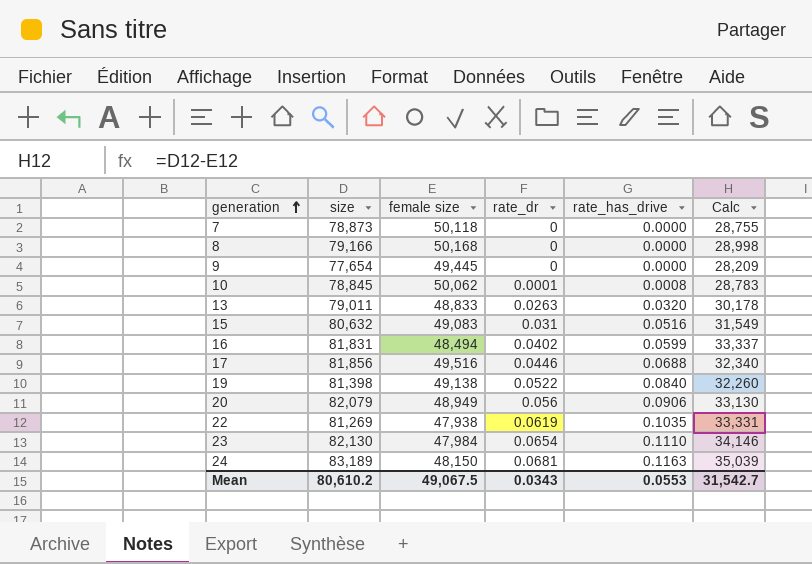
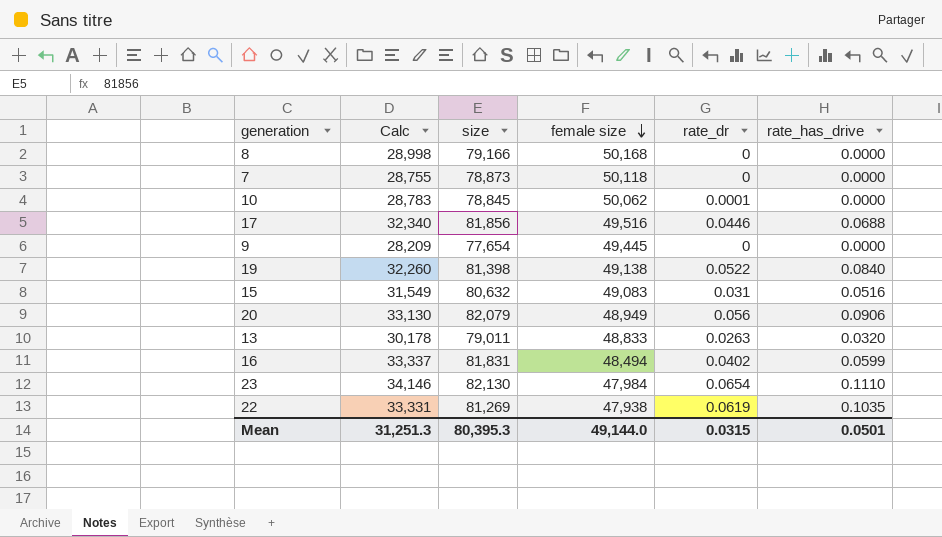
row order: generation ascending -> female size descending
column Calc | position: 6 -> 2
row 24: 83,189 | 48,150 | 0.0681 | 0.1163 | 35,039 -> none
10 | rate_has_drive: 0.0008 -> 0.0000
Mean | Calc: 31,542.7 -> 31,251.3
Mean | size: 80,610.2 -> 80,395.3
Mean | female size: 49,067.5 -> 49,144.0
Mean | rate_dr: 0.0343 -> 0.0315
Mean | rate_has_drive: 0.0553 -> 0.0501

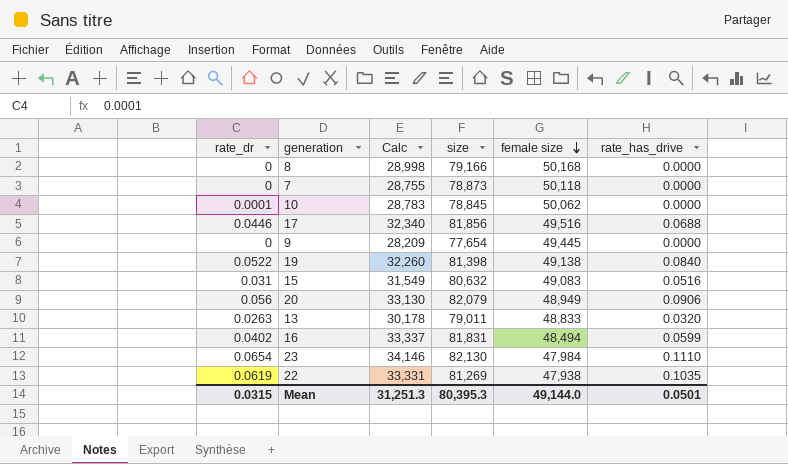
column rate_dr | position: 5 -> 1

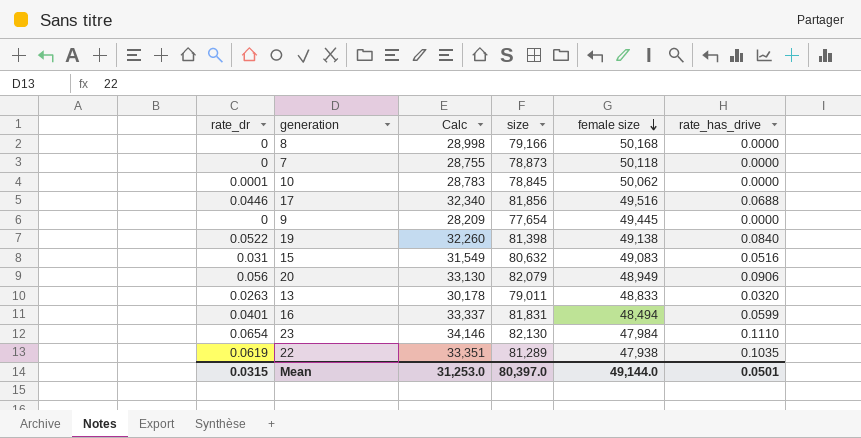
16 | rate_dr: 0.0402 -> 0.0401
22 | Calc: 33,331 -> 33,351
22 | size: 81,269 -> 81,289
Mean | Calc: 31,251.3 -> 31,253.0
Mean | size: 80,395.3 -> 80,397.0

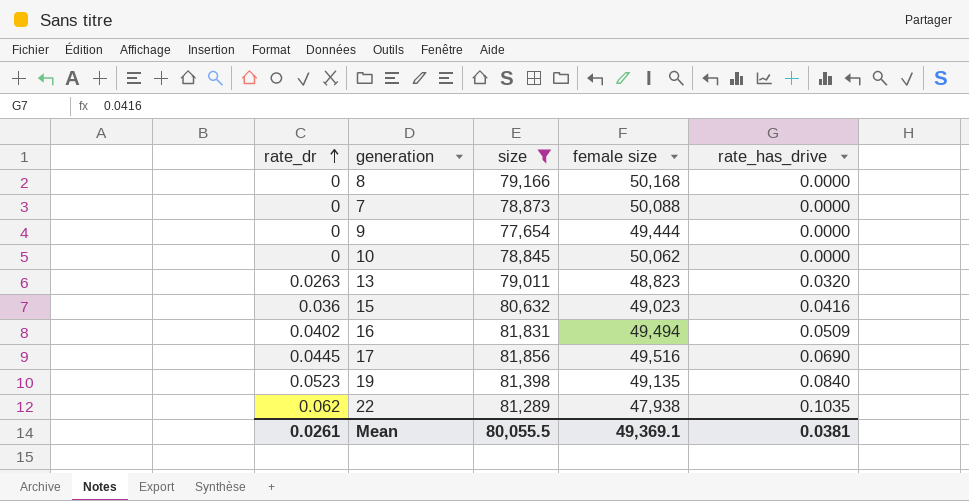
filter: none -> size <= 81,856
row order: female size descending -> rate_dr ascending
column Calc | formula: [size] - [female size] -> none
7 | female size: 50,118 -> 50,088
9 | female size: 49,445 -> 49,444
10 | rate_dr: 0.0001 -> 0
13 | female size: 48,833 -> 48,823
15 | rate_dr: 0.031 -> 0.036
15 | female size: 49,083 -> 49,023
15 | rate_has_drive: 0.0516 -> 0.0416
16 | rate_dr: 0.0401 -> 0.0402
16 | female size: 48,494 -> 49,494
16 | rate_has_drive: 0.0599 -> 0.0509
17 | rate_dr: 0.0446 -> 0.0445
17 | rate_has_drive: 0.0688 -> 0.0690
19 | rate_dr: 0.0522 -> 0.0523
19 | female size: 49,138 -> 49,135
22 | rate_dr: 0.0619 -> 0.062
Mean | rate_dr: 0.0315 -> 0.0261
Mean | size: 80,397.0 -> 80,055.5
Mean | female size: 49,144.0 -> 49,369.1
Mean | rate_has_drive: 0.0501 -> 0.0381

